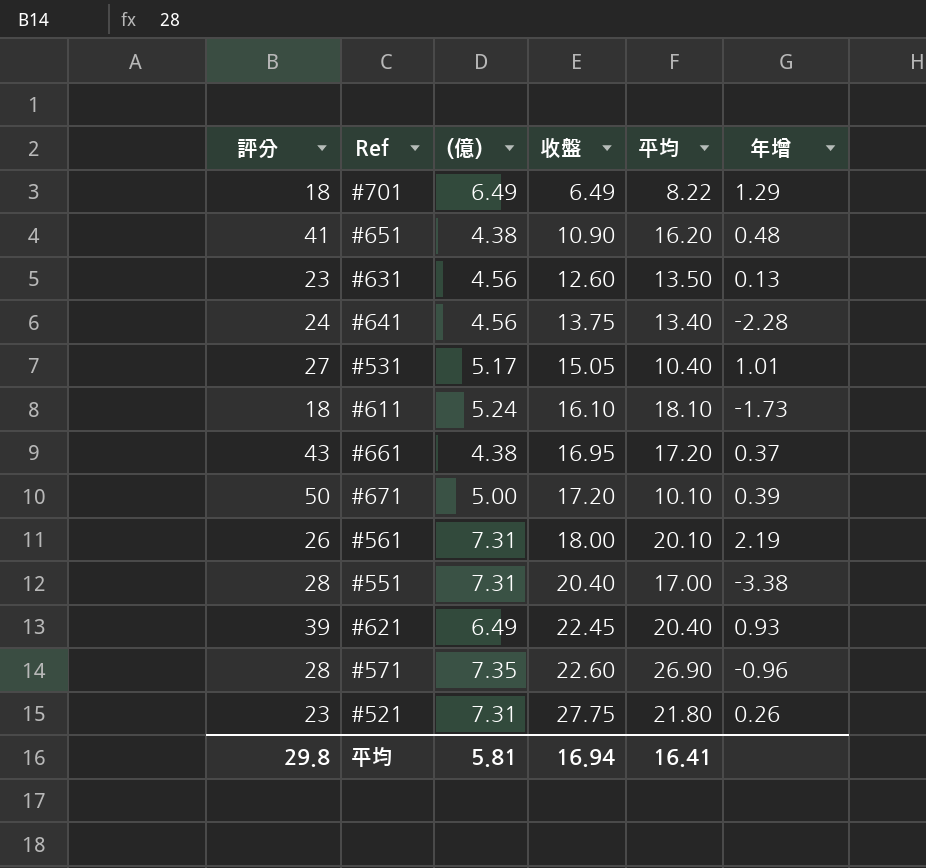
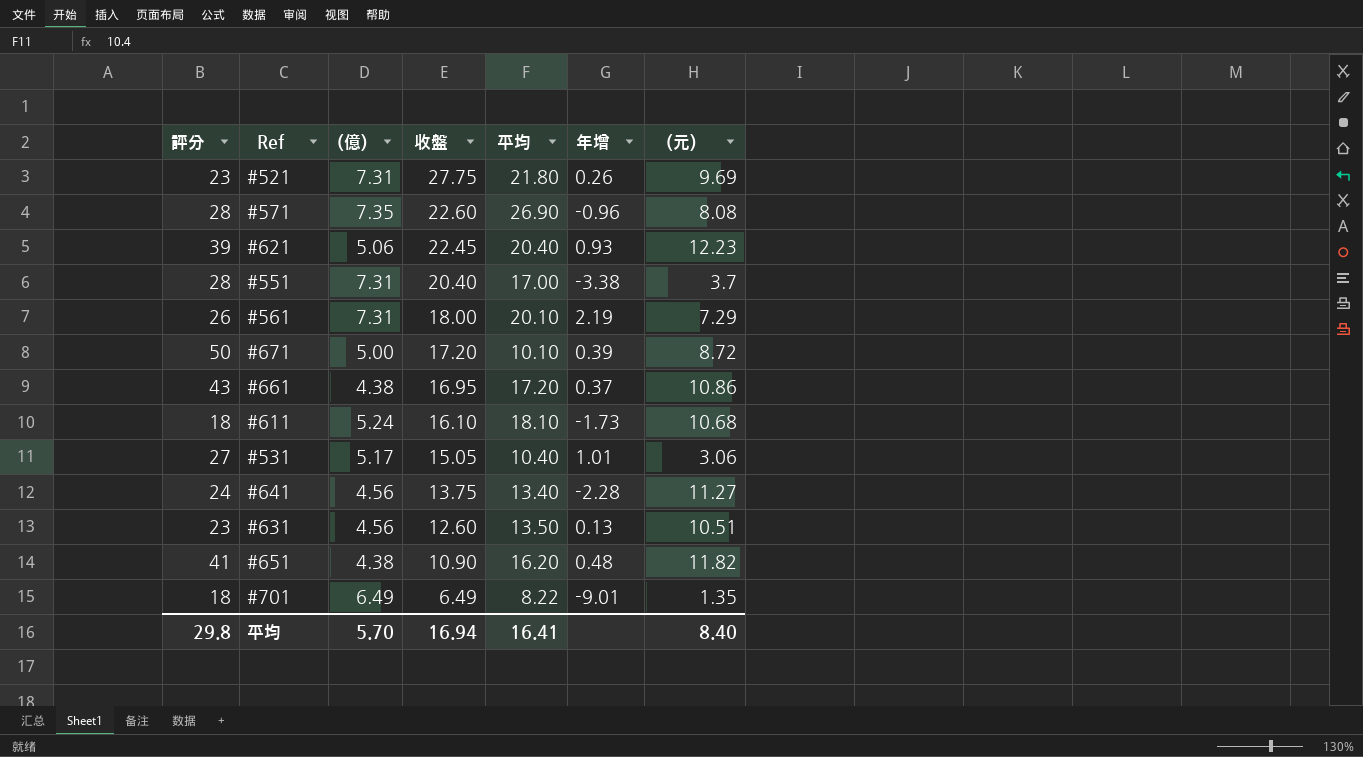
row order: 收盤 ascending -> 收盤 descending
column (元) | position: none -> 7
#621 | (億): 6.49 -> 5.06
#701 | 年增: 1.29 -> -9.01
平均 | (億): 5.81 -> 5.70

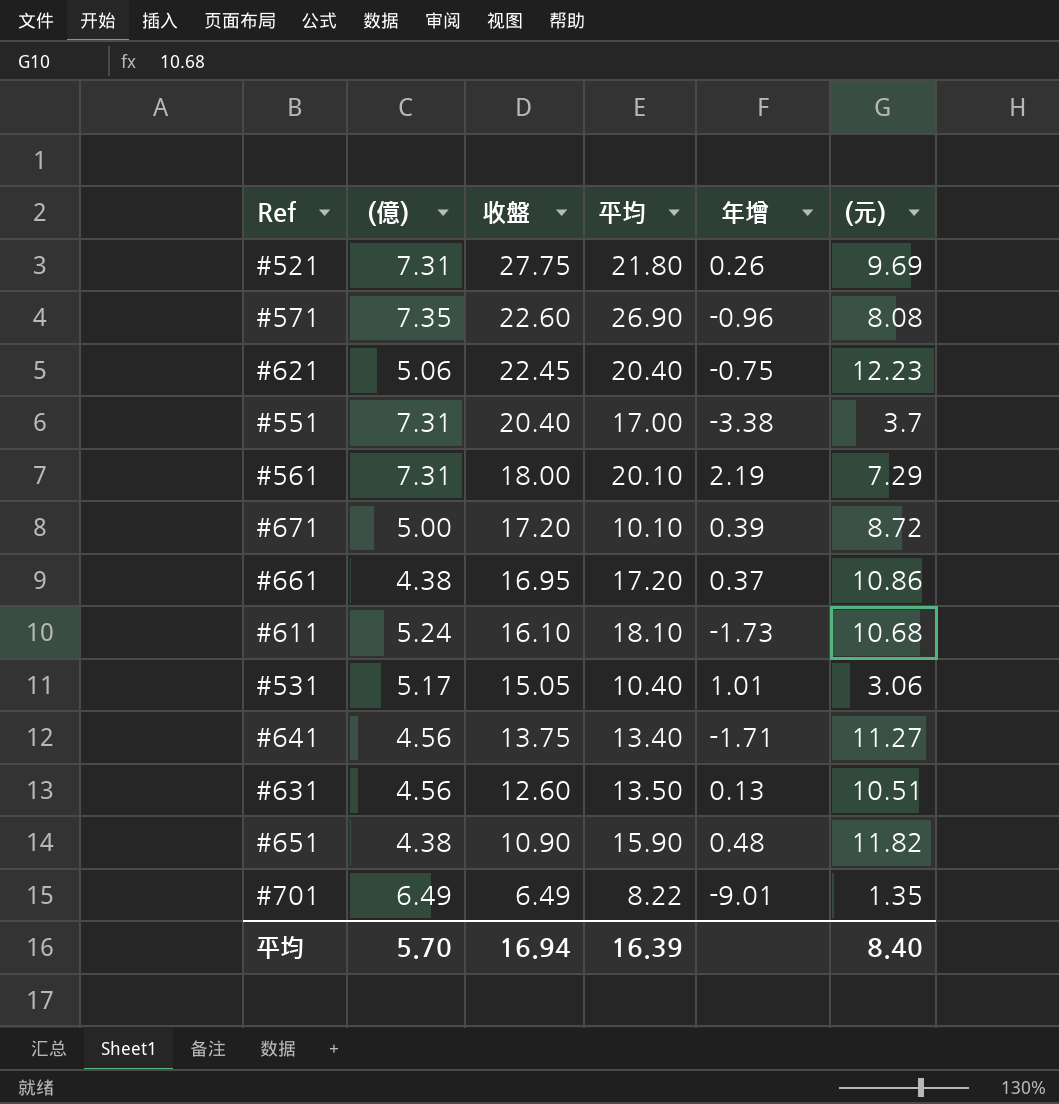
column 評分 | position: 1 -> none
#621 | 年增: 0.93 -> -0.75
#641 | 年增: -2.28 -> -1.71
#651 | 平均: 16.20 -> 15.90
平均 | 平均: 16.41 -> 16.39

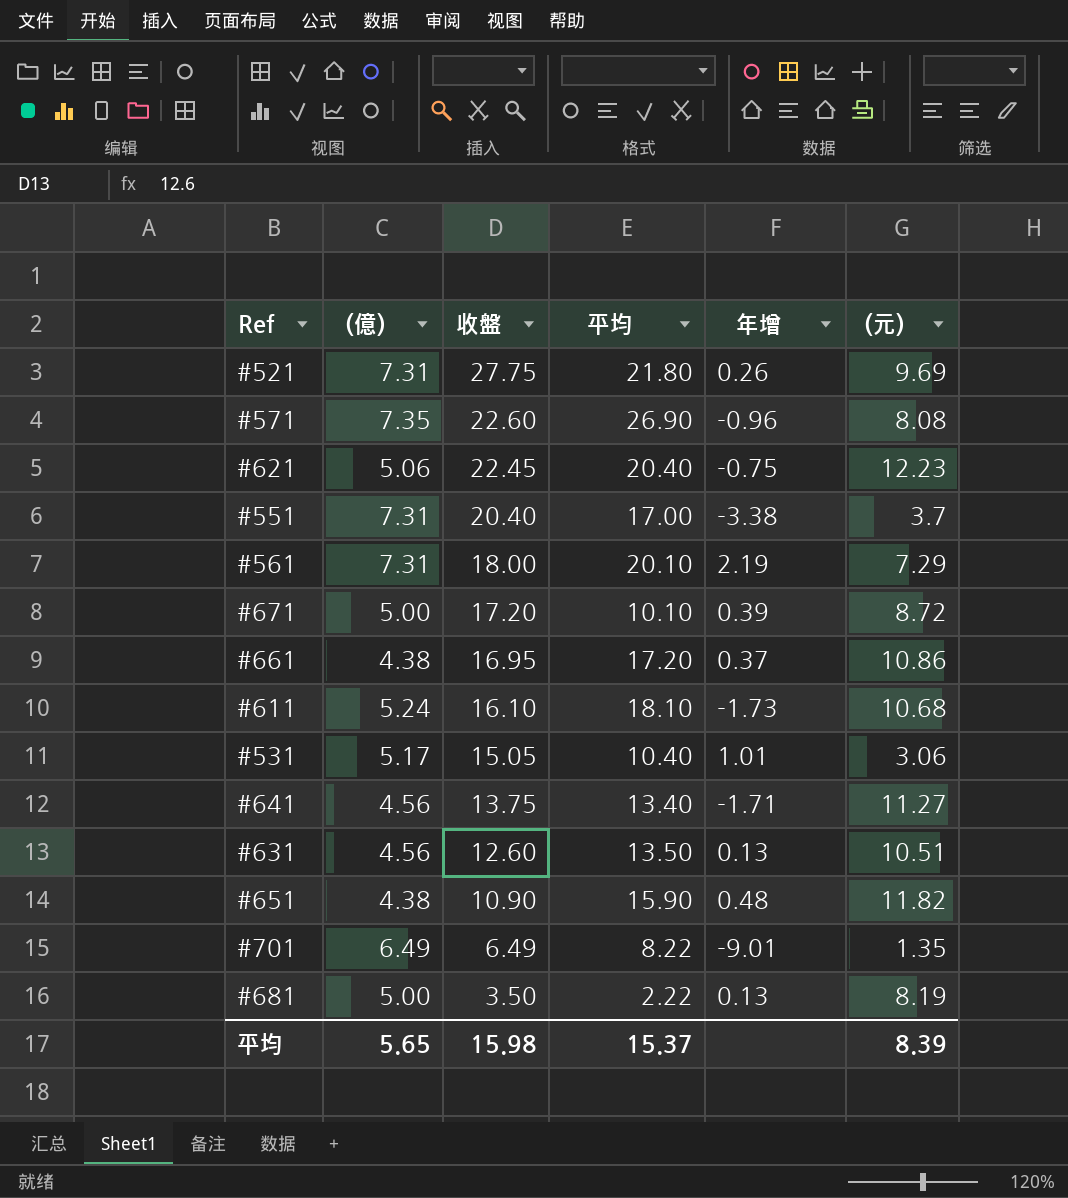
row #681: none -> 5.00 | 3.50 | 2.22 | 0.13 | 8.19
平均 | (億): 5.70 -> 5.65
平均 | 收盤: 16.94 -> 15.98
平均 | 平均: 16.39 -> 15.37
平均 | (元): 8.40 -> 8.39

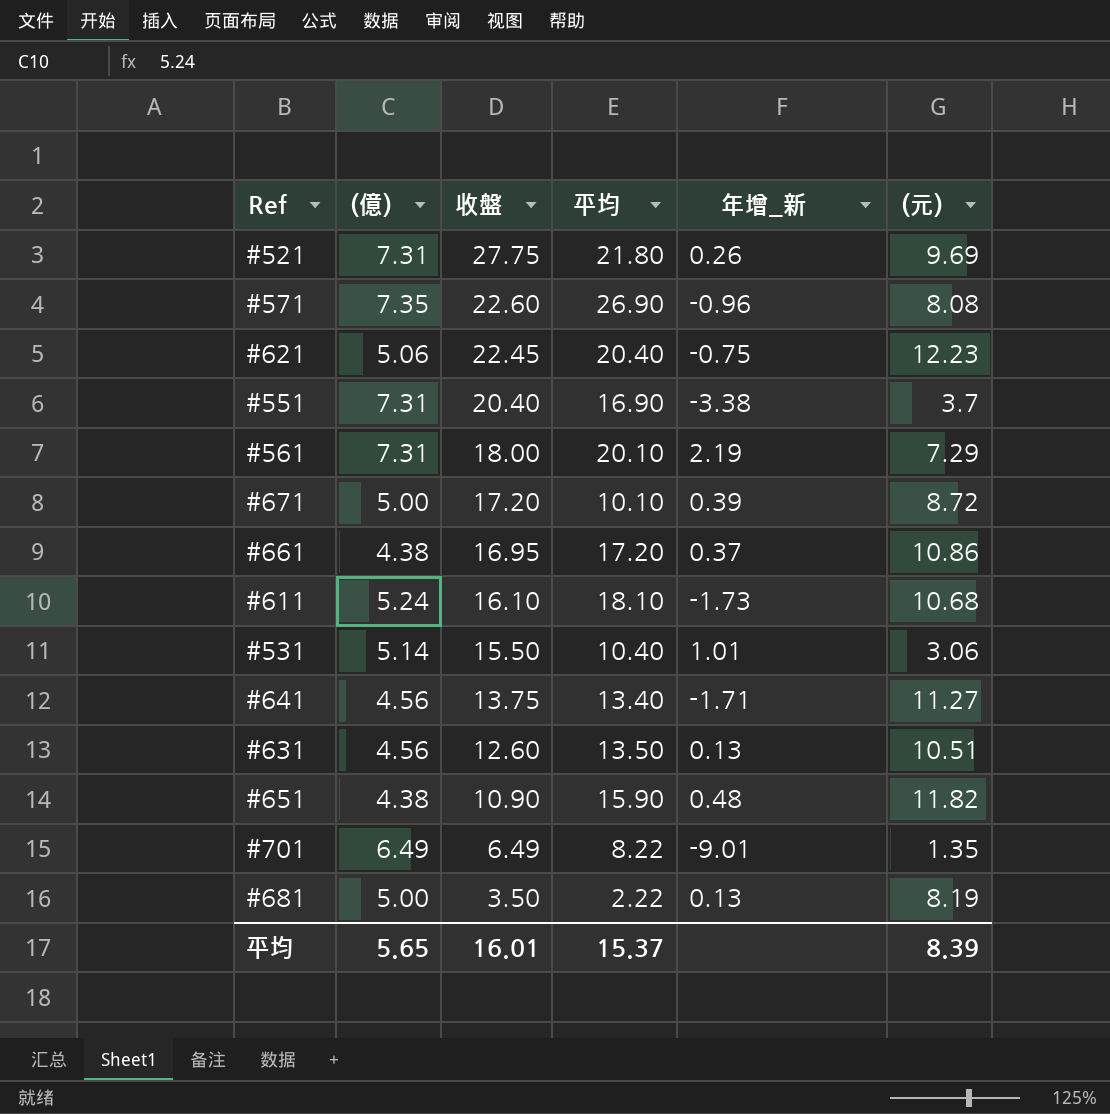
column name: 年增 -> 年增_新
#551 | 平均: 17.00 -> 16.90
#531 | (億): 5.17 -> 5.14
#531 | 收盤: 15.05 -> 15.50
平均 | 收盤: 15.98 -> 16.01

